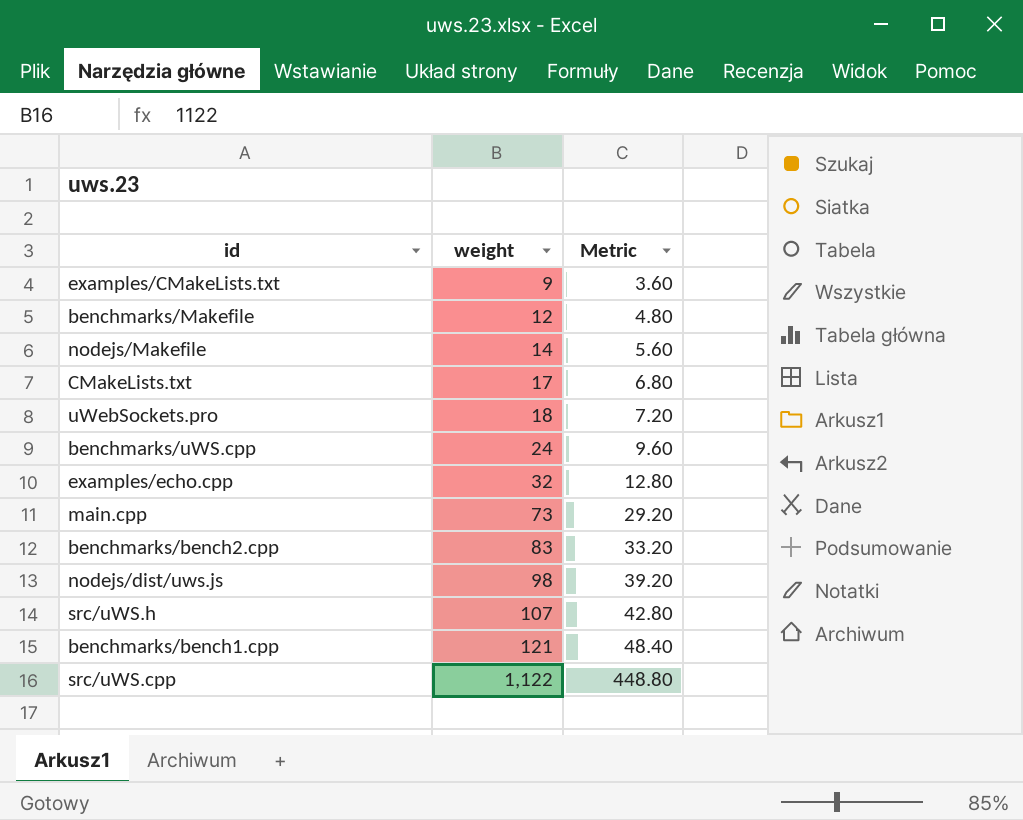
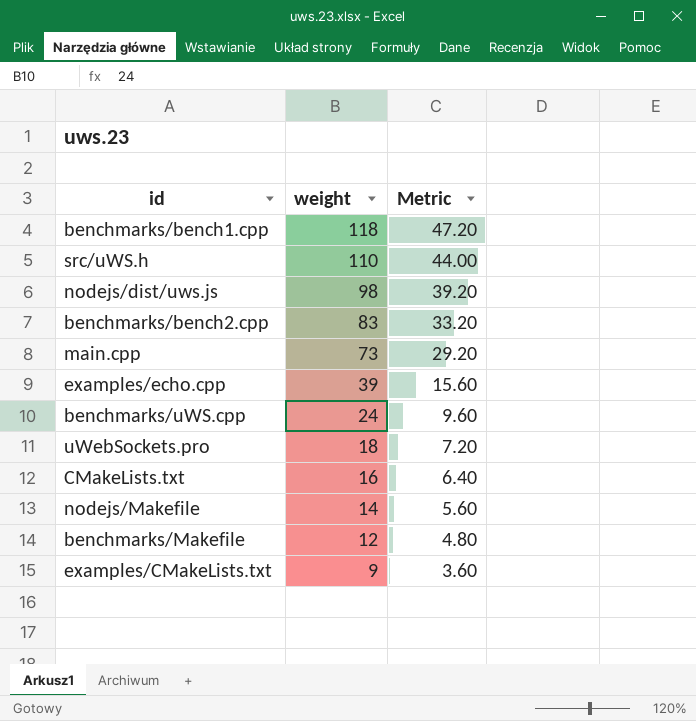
row order: weight ascending -> weight descending
row src/uWS.cpp: 1,122 | 448.80 -> none
benchmarks/bench1.cpp | weight: 121 -> 118
benchmarks/bench1.cpp | Metric: 48.40 -> 47.20
src/uWS.h | weight: 107 -> 110
src/uWS.h | Metric: 42.80 -> 44.00
examples/echo.cpp | weight: 32 -> 39
examples/echo.cpp | Metric: 12.80 -> 15.60
CMakeLists.txt | weight: 17 -> 16
CMakeLists.txt | Metric: 6.80 -> 6.40

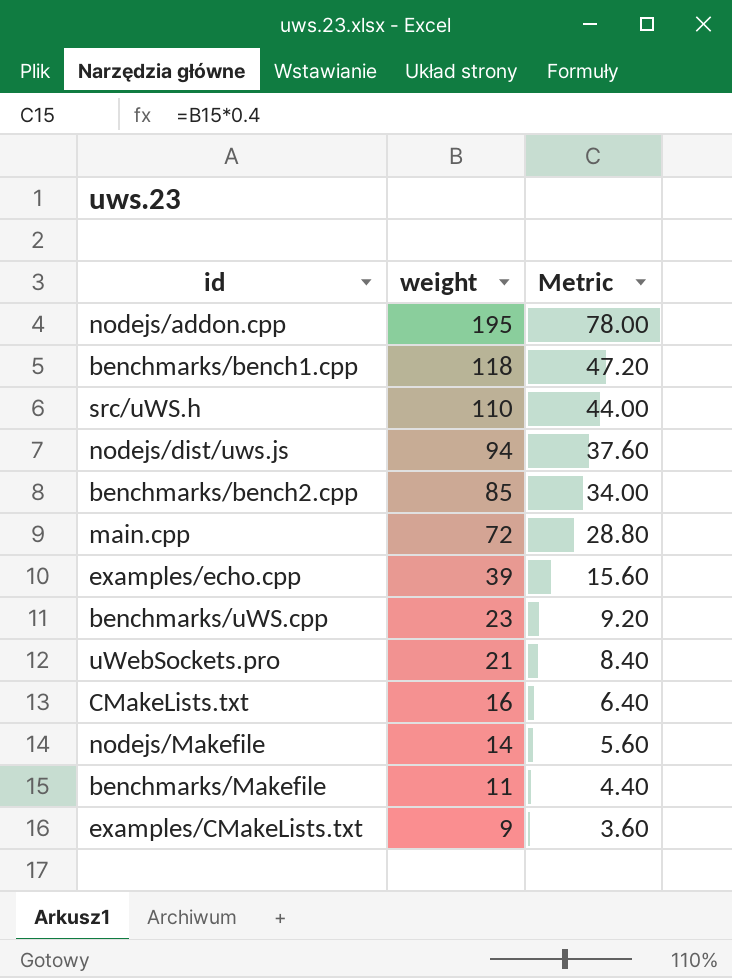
row nodejs/addon.cpp: none -> 195 | 78.00
nodejs/dist/uws.js | weight: 98 -> 94
nodejs/dist/uws.js | Metric: 39.20 -> 37.60
benchmarks/bench2.cpp | weight: 83 -> 85
benchmarks/bench2.cpp | Metric: 33.20 -> 34.00
main.cpp | weight: 73 -> 72
main.cpp | Metric: 29.20 -> 28.80
benchmarks/uWS.cpp | weight: 24 -> 23
benchmarks/uWS.cpp | Metric: 9.60 -> 9.20
uWebSockets.pro | weight: 18 -> 21
uWebSockets.pro | Metric: 7.20 -> 8.40
benchmarks/Makefile | weight: 12 -> 11
benchmarks/Makefile | Metric: 4.80 -> 4.40

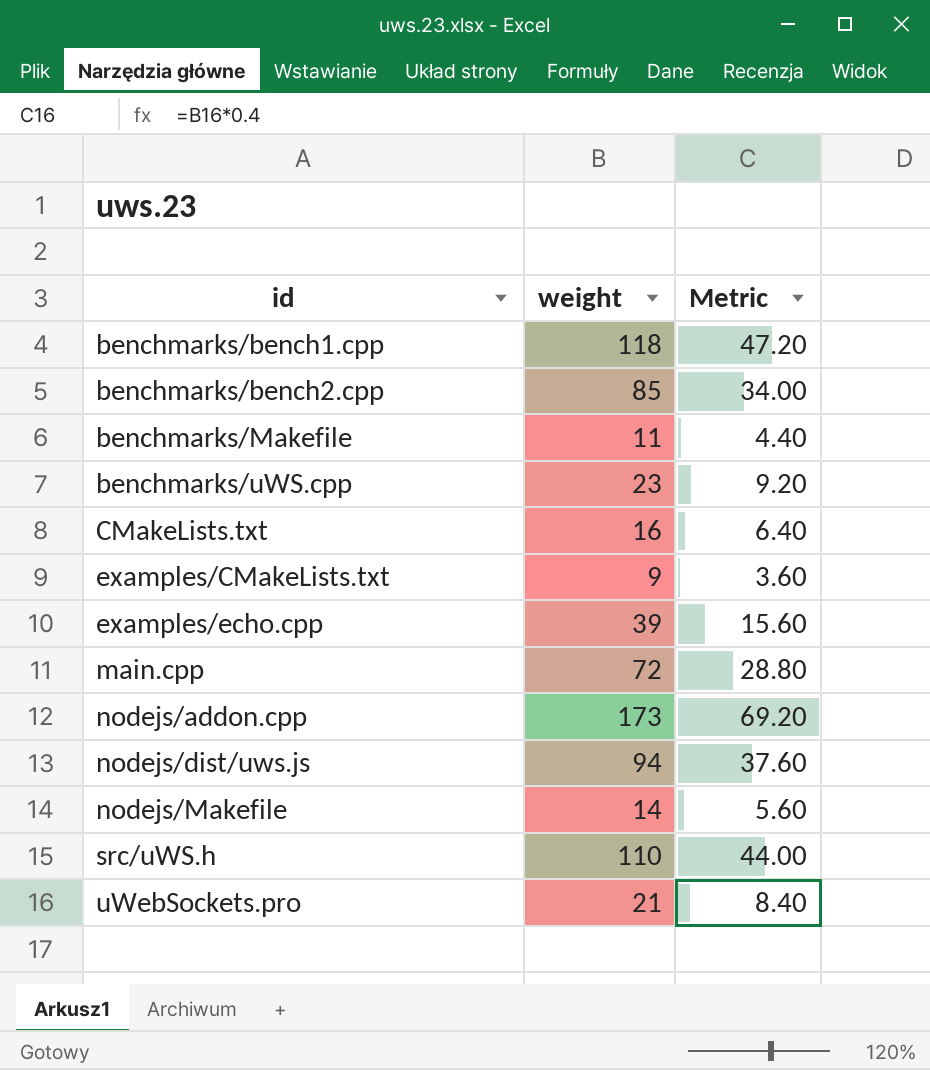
row order: weight descending -> id ascending
nodejs/addon.cpp | weight: 195 -> 173
nodejs/addon.cpp | Metric: 78.00 -> 69.20

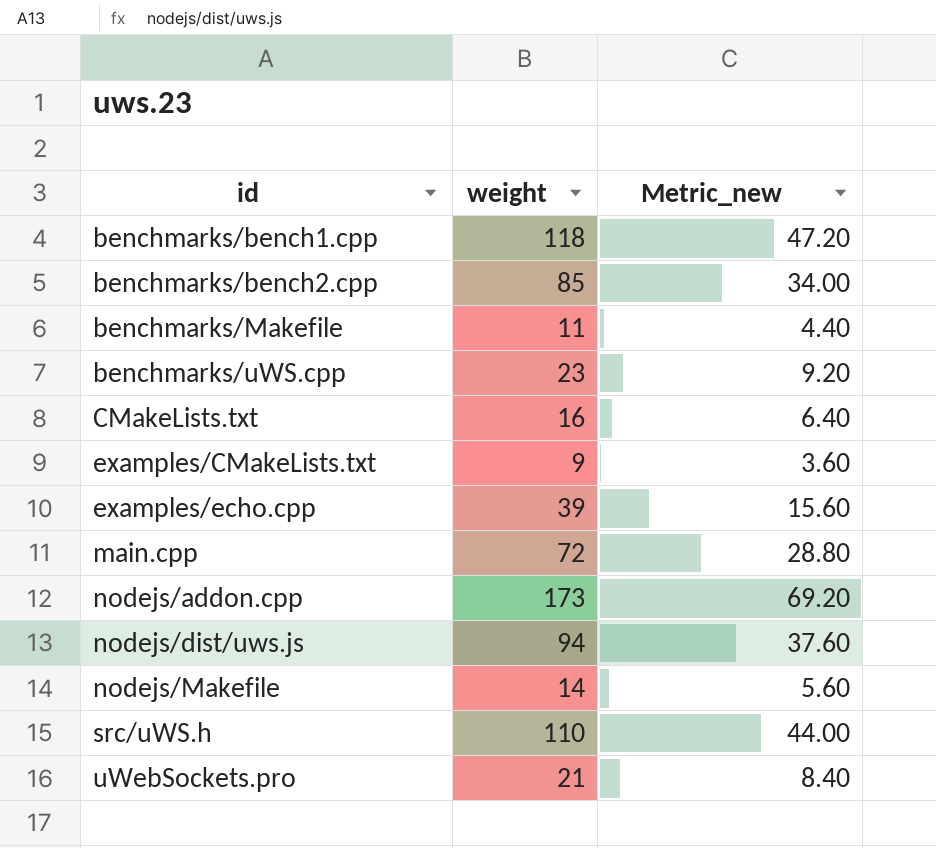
column name: Metric -> Metric_new

